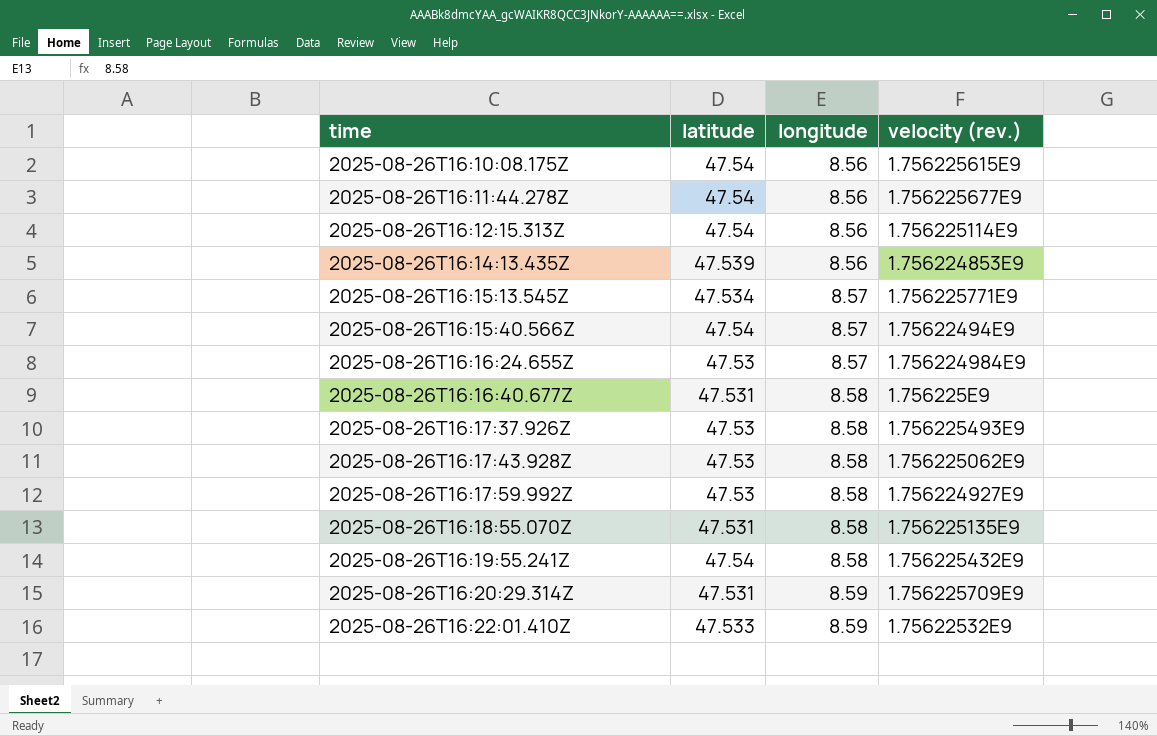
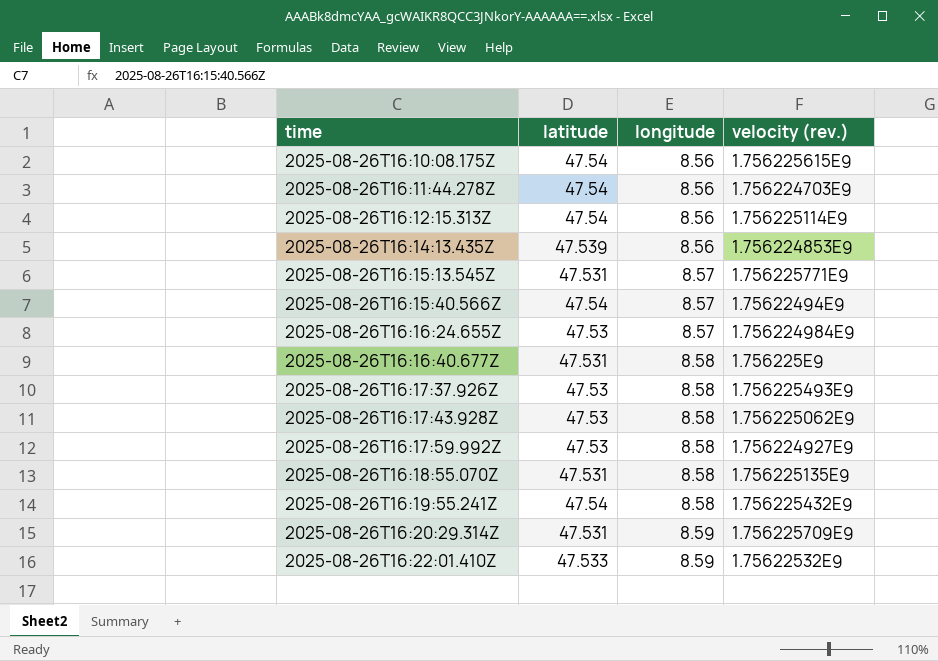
2025-08-26T16:11:44.278Z | velocity (rev.): 1.756225677E9 -> 1.756224703E9
2025-08-26T16:15:13.545Z | latitude: 47.534 -> 47.531

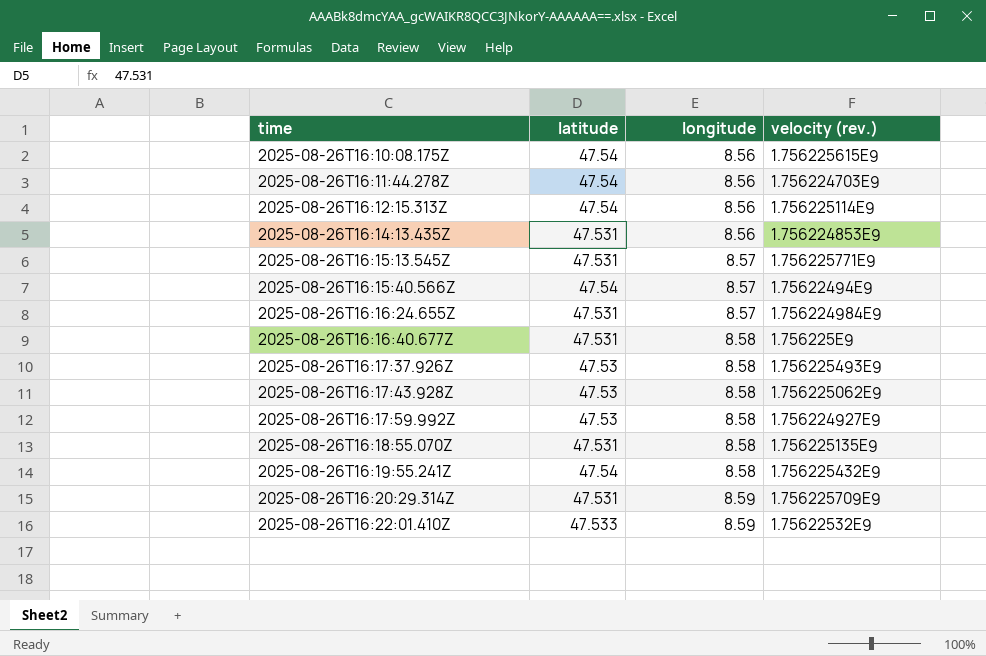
2025-08-26T16:14:13.435Z | latitude: 47.539 -> 47.531
2025-08-26T16:16:24.655Z | latitude: 47.53 -> 47.531

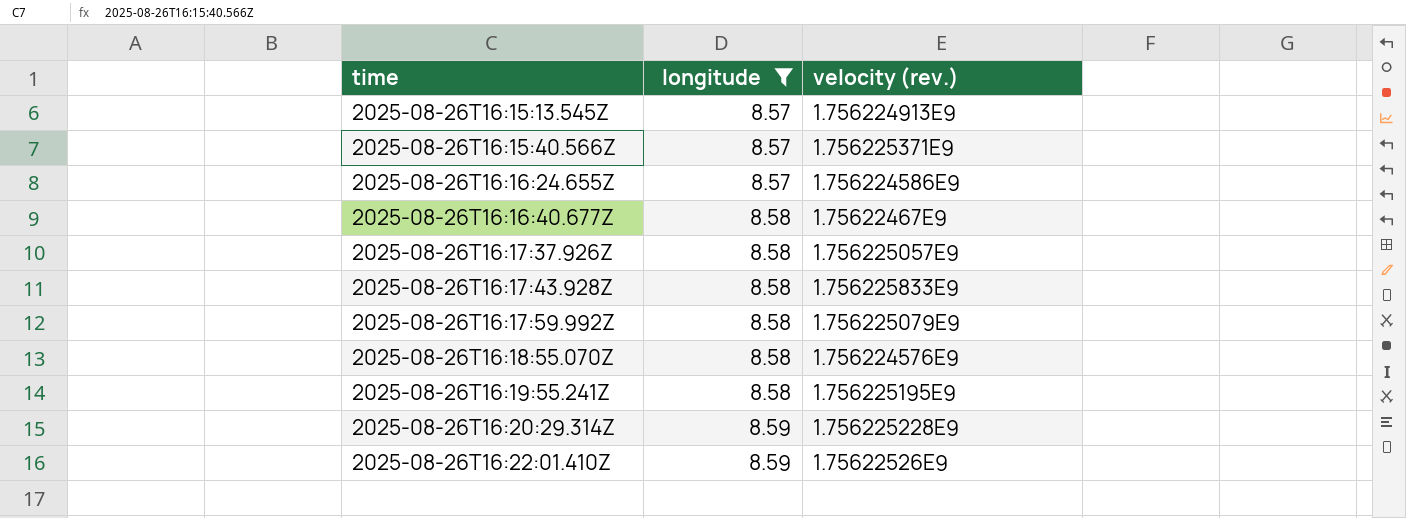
filter: none -> longitude != 8.56
column latitude | position: 2 -> none
2025-08-26T16:15:13.545Z | velocity (rev.): 1.756225771E9 -> 1.756224913E9
2025-08-26T16:15:40.566Z | velocity (rev.): 1.75622494E9 -> 1.756225371E9
2025-08-26T16:16:24.655Z | velocity (rev.): 1.756224984E9 -> 1.756224586E9
2025-08-26T16:16:40.677Z | velocity (rev.): 1.756225E9 -> 1.75622467E9
2025-08-26T16:17:37.926Z | velocity (rev.): 1.756225493E9 -> 1.756225057E9
2025-08-26T16:17:43.928Z | velocity (rev.): 1.756225062E9 -> 1.756225833E9
2025-08-26T16:17:59.992Z | velocity (rev.): 1.756224927E9 -> 1.756225079E9
2025-08-26T16:18:55.070Z | velocity (rev.): 1.756225135E9 -> 1.756224576E9
2025-08-26T16:19:55.241Z | velocity (rev.): 1.756225432E9 -> 1.756225195E9
2025-08-26T16:20:29.314Z | velocity (rev.): 1.756225709E9 -> 1.756225228E9
2025-08-26T16:22:01.410Z | velocity (rev.): 1.75622532E9 -> 1.75622526E9

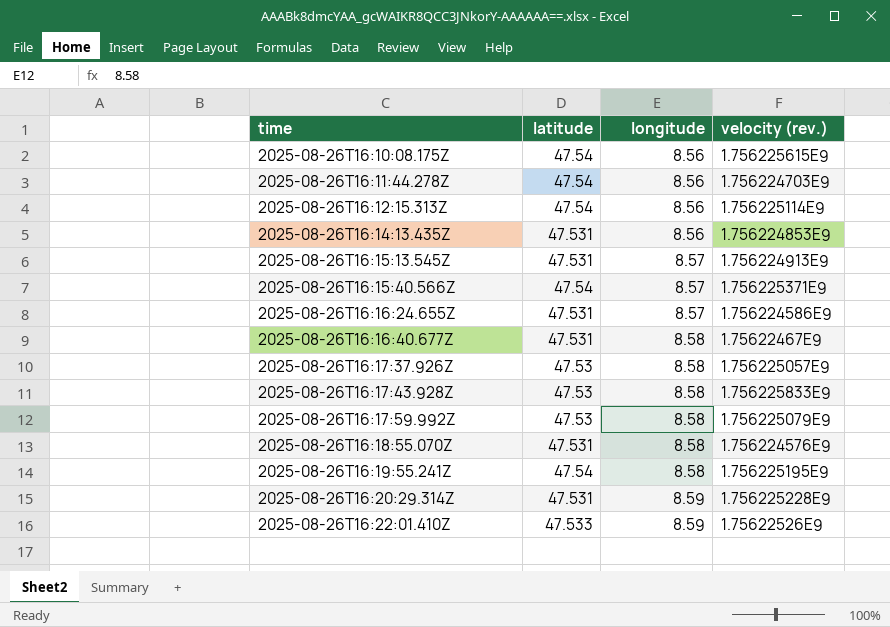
filter: longitude != 8.56 -> none
column latitude | position: none -> 2

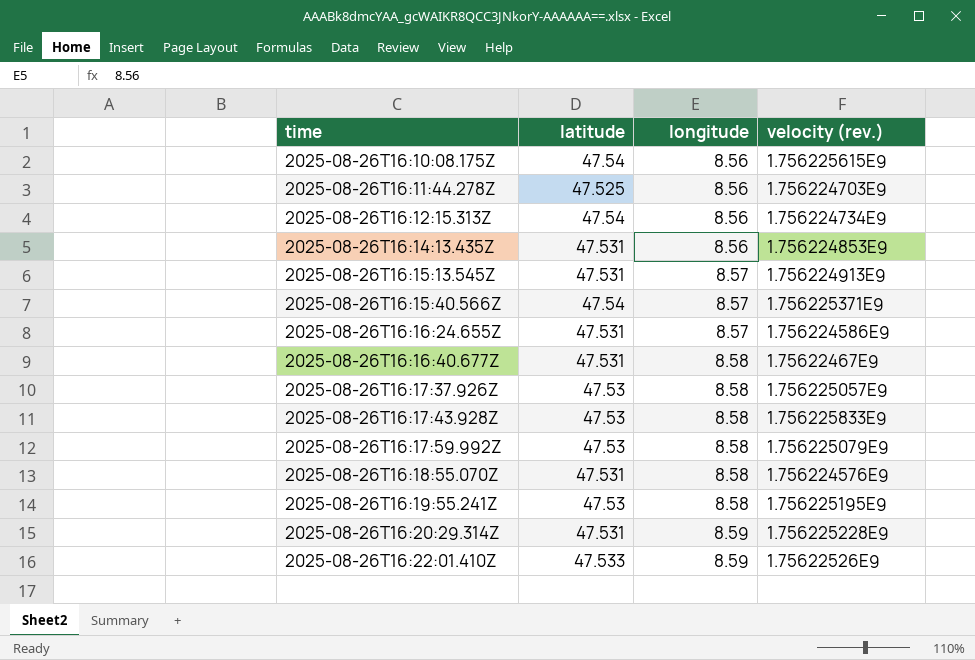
2025-08-26T16:11:44.278Z | latitude: 47.54 -> 47.525
2025-08-26T16:12:15.313Z | velocity (rev.): 1.756225114E9 -> 1.756224734E9
2025-08-26T16:19:55.241Z | latitude: 47.54 -> 47.53

